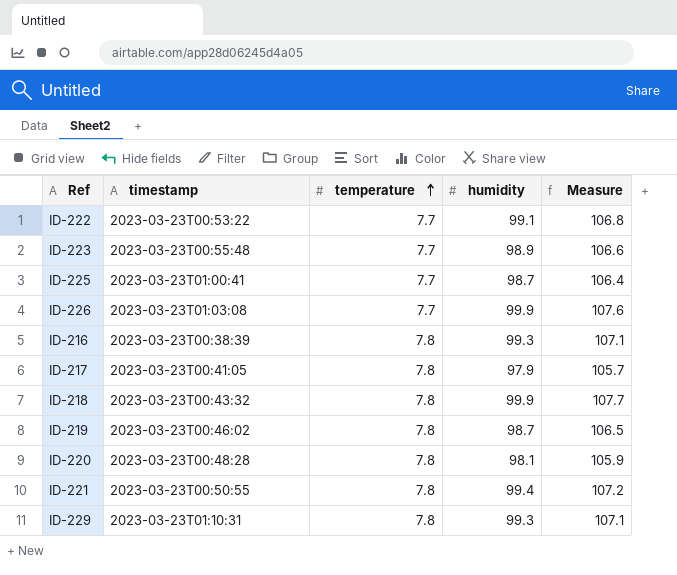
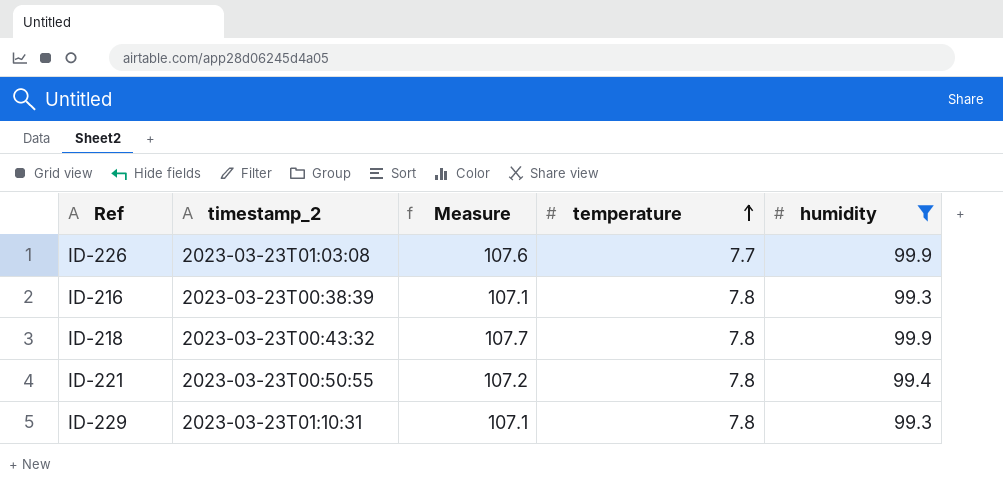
filter: none -> humidity >= 99.3
column name: timestamp -> timestamp_2
column Measure | position: 5 -> 3

